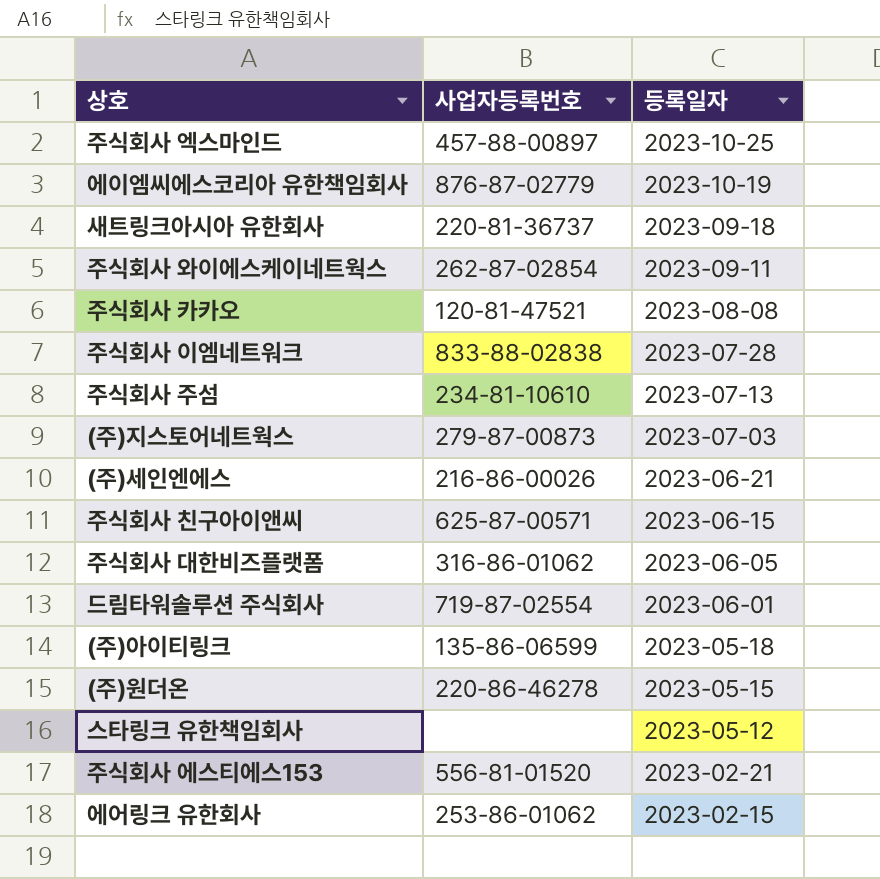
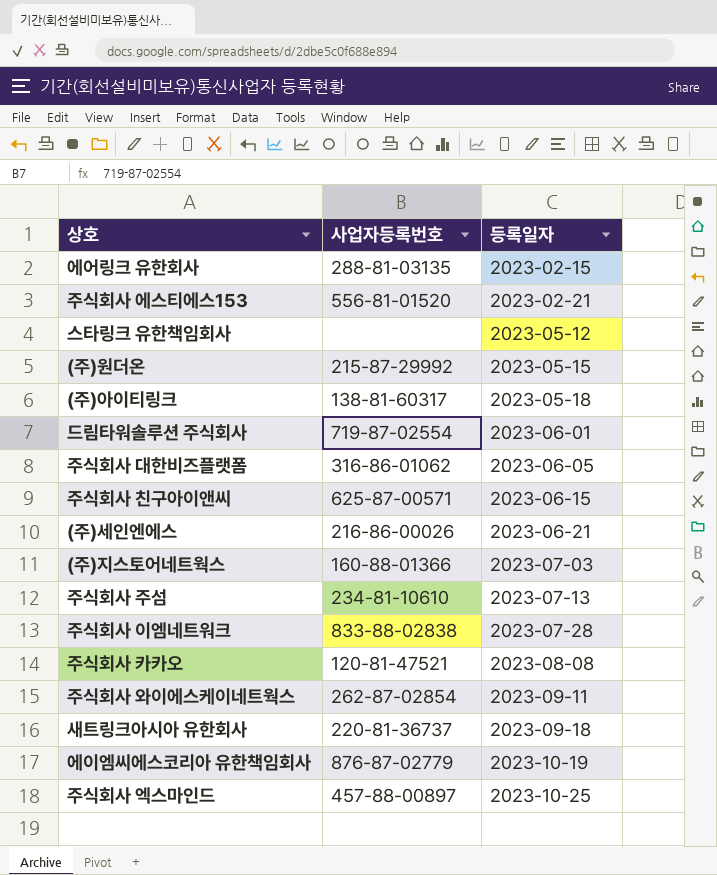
row order: 등록일자 descending -> 등록일자 ascending
에어링크 유한회사 | 사업자등록번호: 253-86-01062 -> 288-81-03135
(주)원더온 | 사업자등록번호: 220-86-46278 -> 215-87-29992
(주)아이티링크 | 사업자등록번호: 135-86-06599 -> 138-81-60317
(주)지스토어네트웍스 | 사업자등록번호: 279-87-00873 -> 160-88-01366

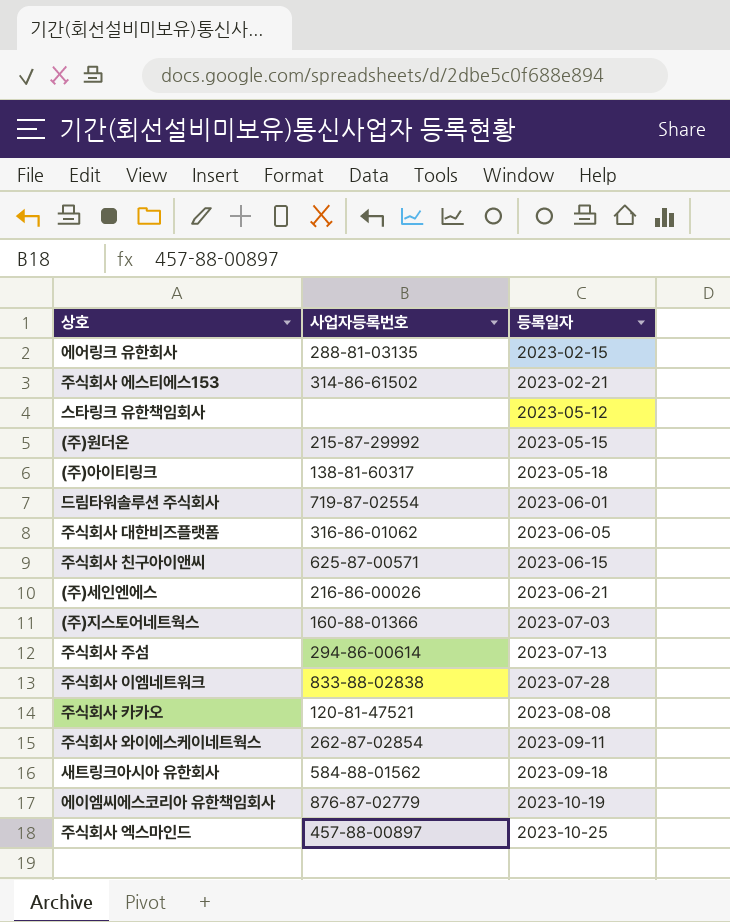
주식회사 에스티에스153 | 사업자등록번호: 556-81-01520 -> 314-86-61502
주식회사 주섬 | 사업자등록번호: 234-81-10610 -> 294-86-00614
새트링크아시아 유한회사 | 사업자등록번호: 220-81-36737 -> 584-88-01562

